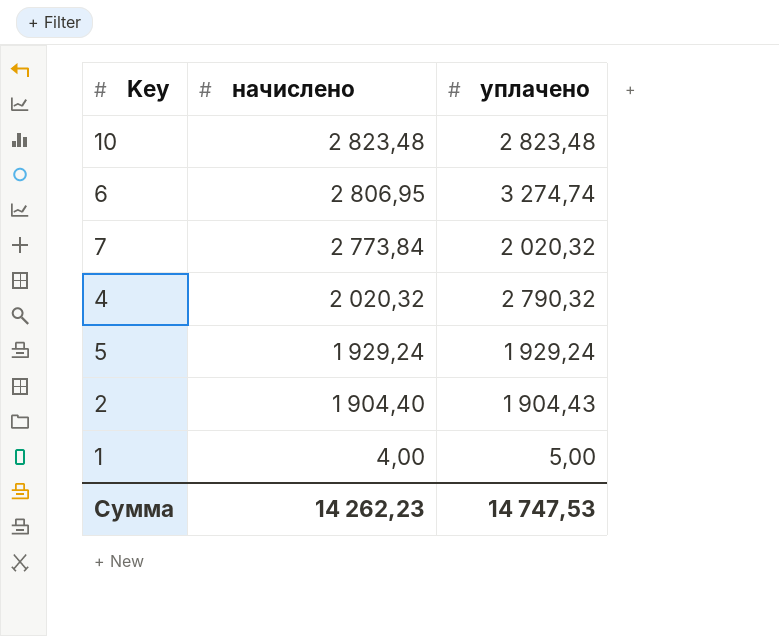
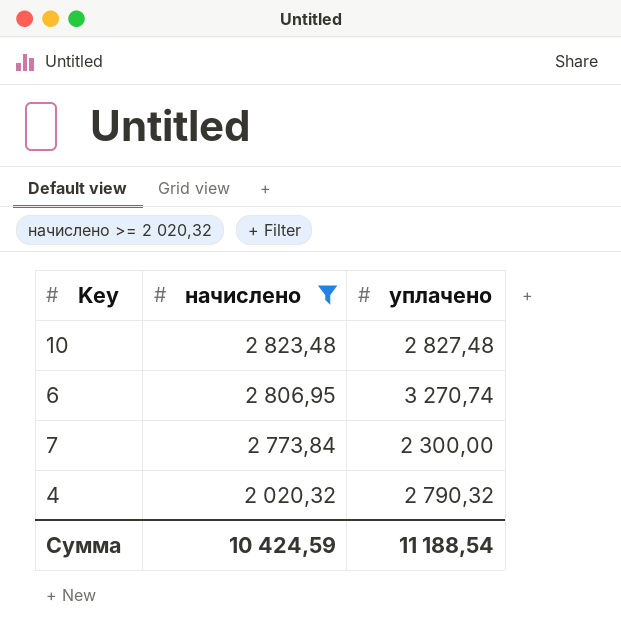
filter: none -> начислено >= 2 020,32
10 | уплачено: 2 823,48 -> 2 827,48
6 | уплачено: 3 274,74 -> 3 270,74
7 | уплачено: 2 020,32 -> 2 300,00
Сумма | начислено: 14 262,23 -> 10 424,59
Сумма | уплачено: 14 747,53 -> 11 188,54

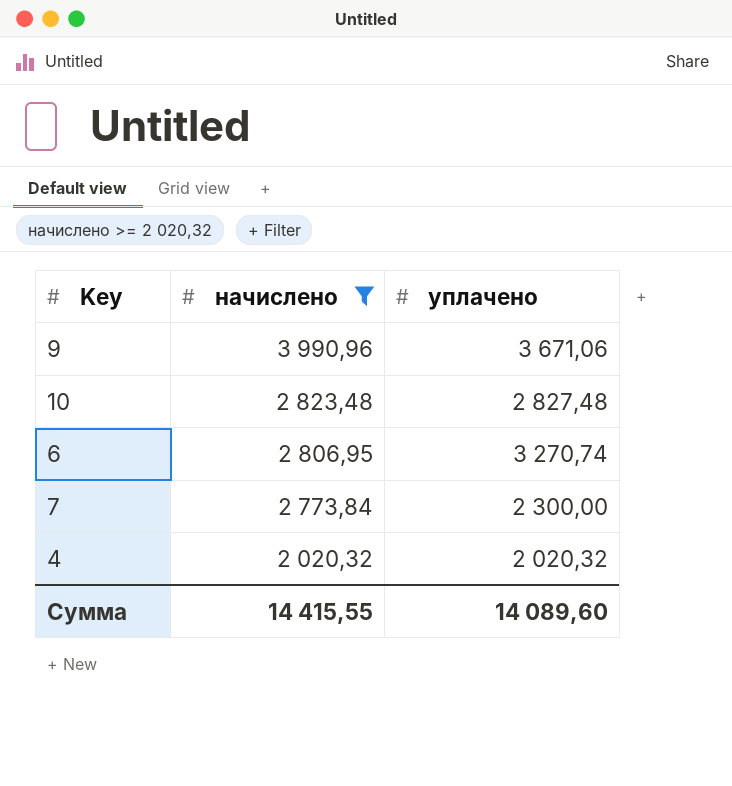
row 9: none -> 3 990,96 | 3 671,06
4 | уплачено: 2 790,32 -> 2 020,32
Сумма | начислено: 10 424,59 -> 14 415,55
Сумма | уплачено: 11 188,54 -> 14 089,60

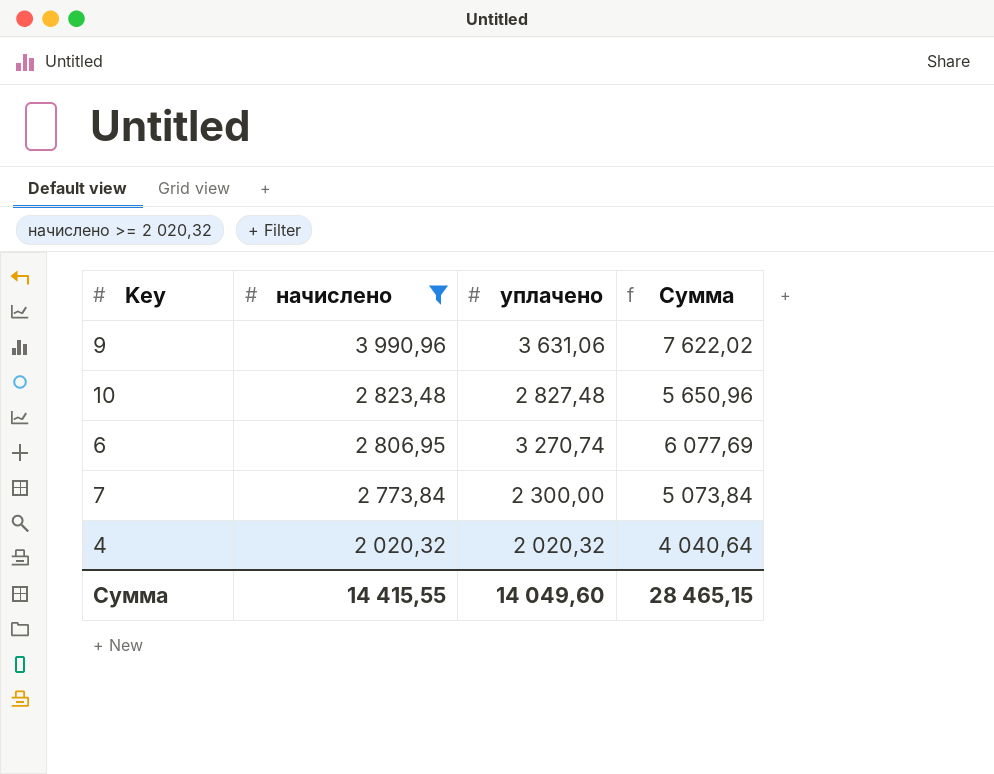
column Сумма | formula: none -> [начислено] + [уплачено]
9 | уплачено: 3 671,06 -> 3 631,06
Сумма | уплачено: 14 089,60 -> 14 049,60

